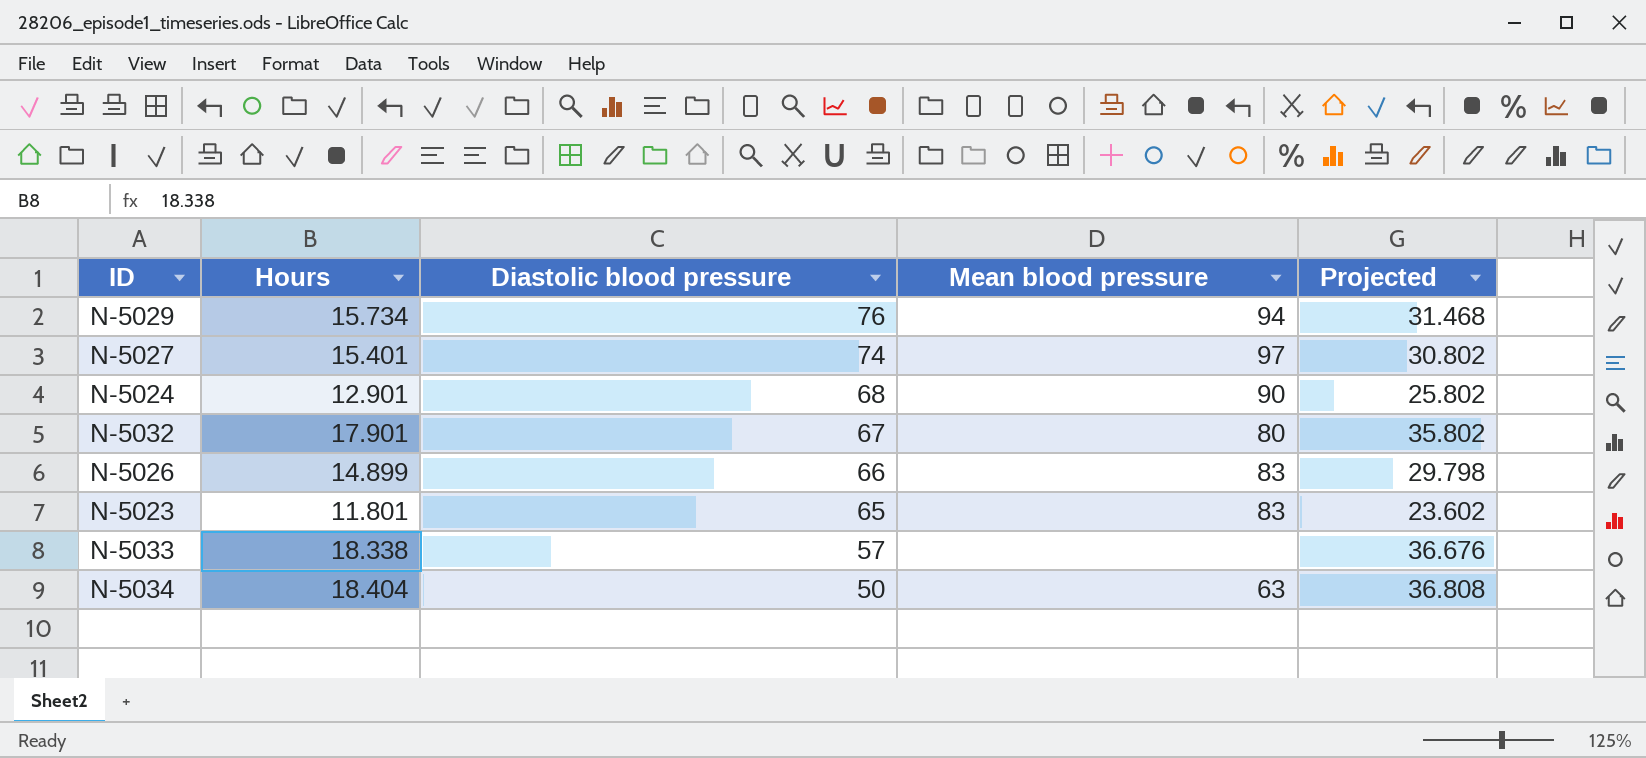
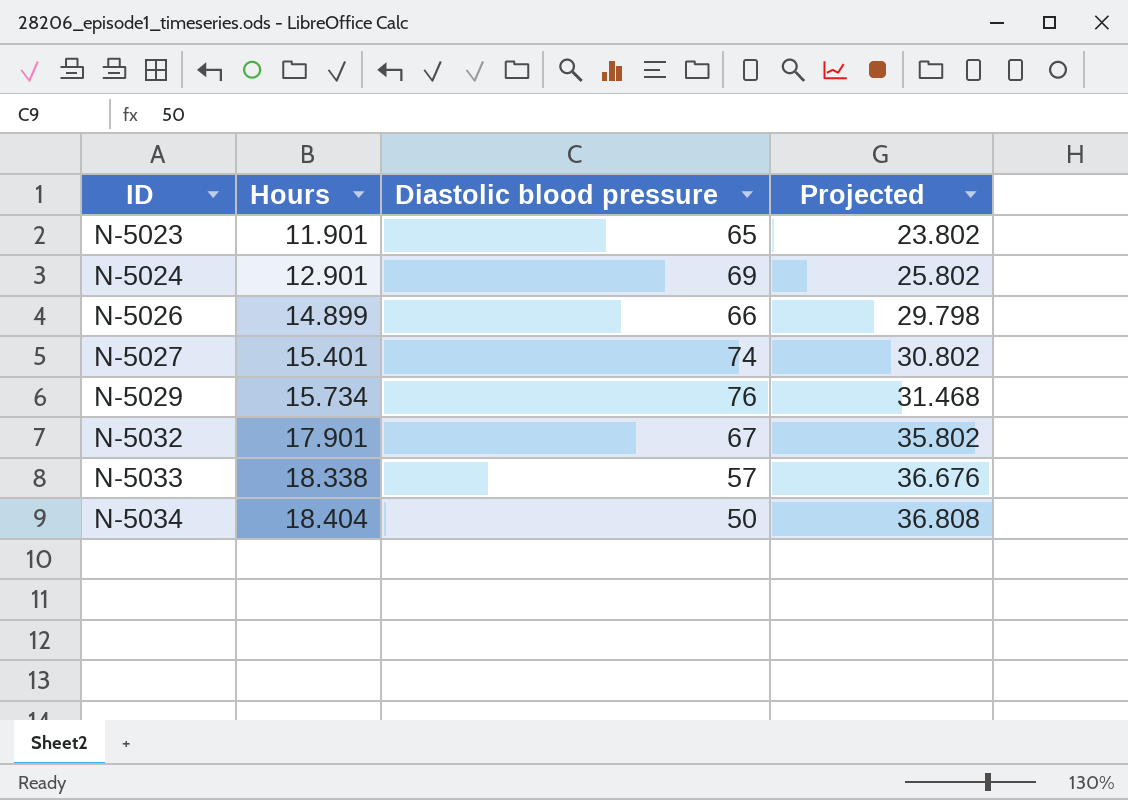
row order: Diastolic blood pressure descending -> ID ascending
column Mean blood pressure | position: 4 -> none
N-5023 | Hours: 11.801 -> 11.901
N-5023 | Projected: 23.602 -> 23.802
N-5024 | Diastolic blood pressure: 68 -> 69

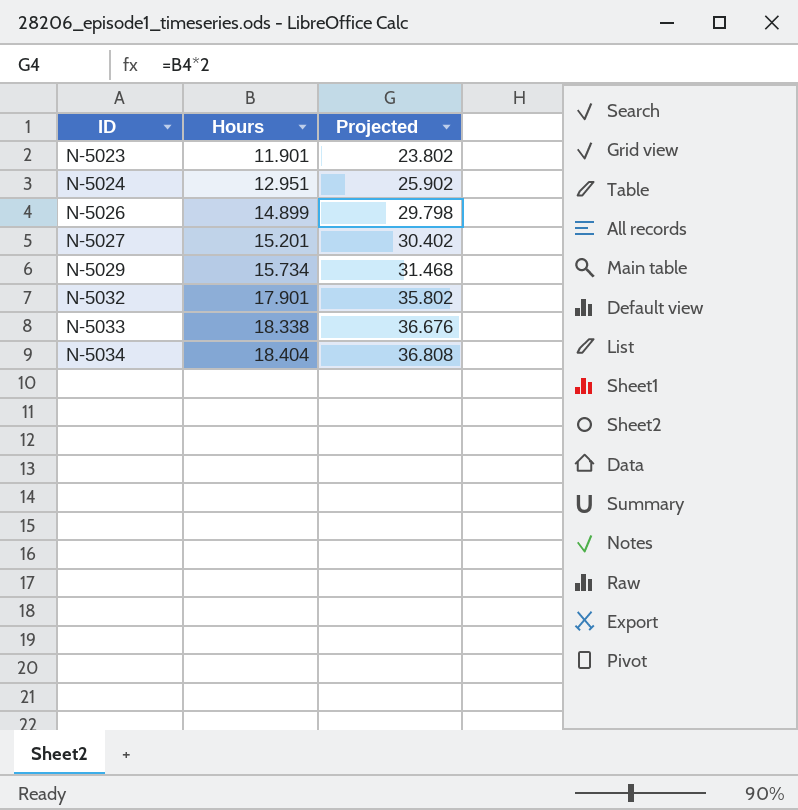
column Diastolic blood pressure | position: 3 -> none
N-5024 | Hours: 12.901 -> 12.951
N-5024 | Projected: 25.802 -> 25.902
N-5027 | Hours: 15.401 -> 15.201
N-5027 | Projected: 30.802 -> 30.402

